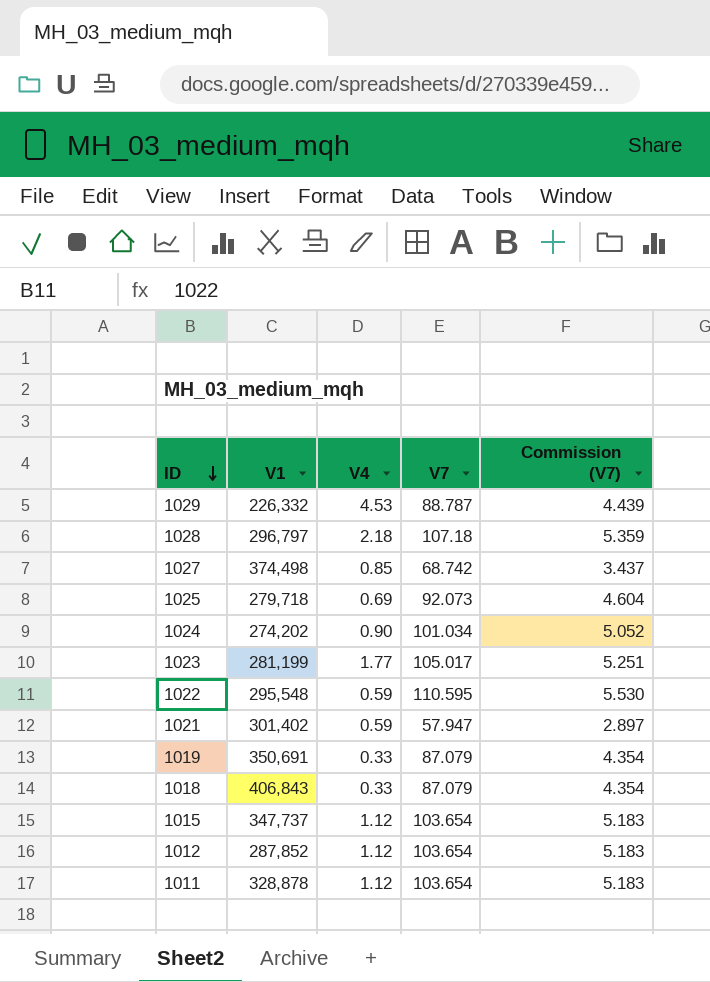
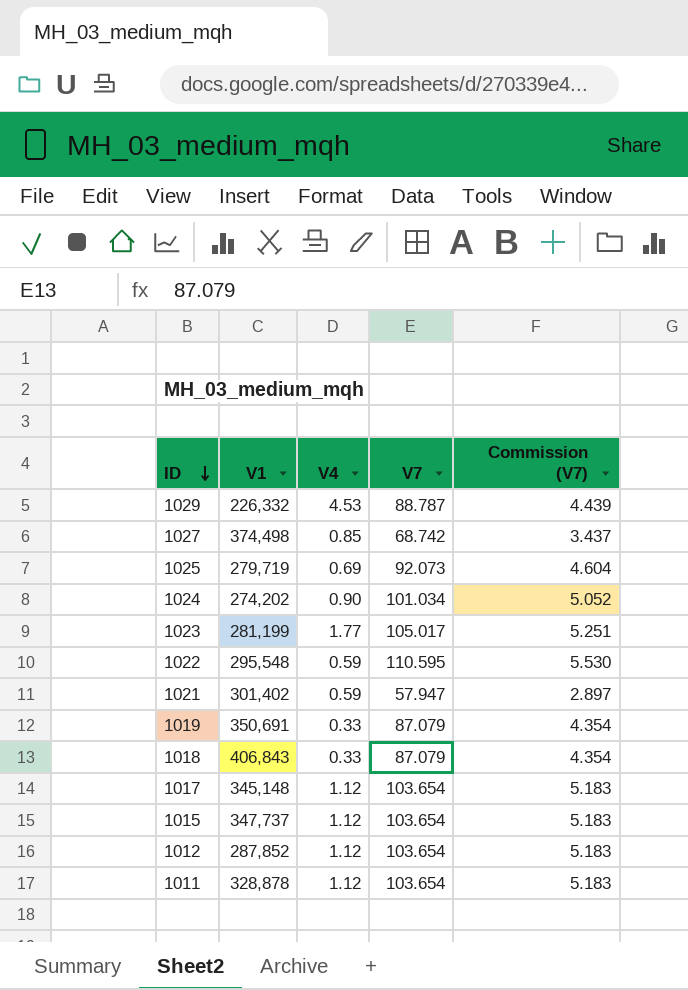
row 1028: 296,797 | 2.18 | 107.18 | 5.359 -> none
1025 | V1: 279,718 -> 279,719
row 1017: none -> 345,148 | 1.12 | 103.654 | 5.183

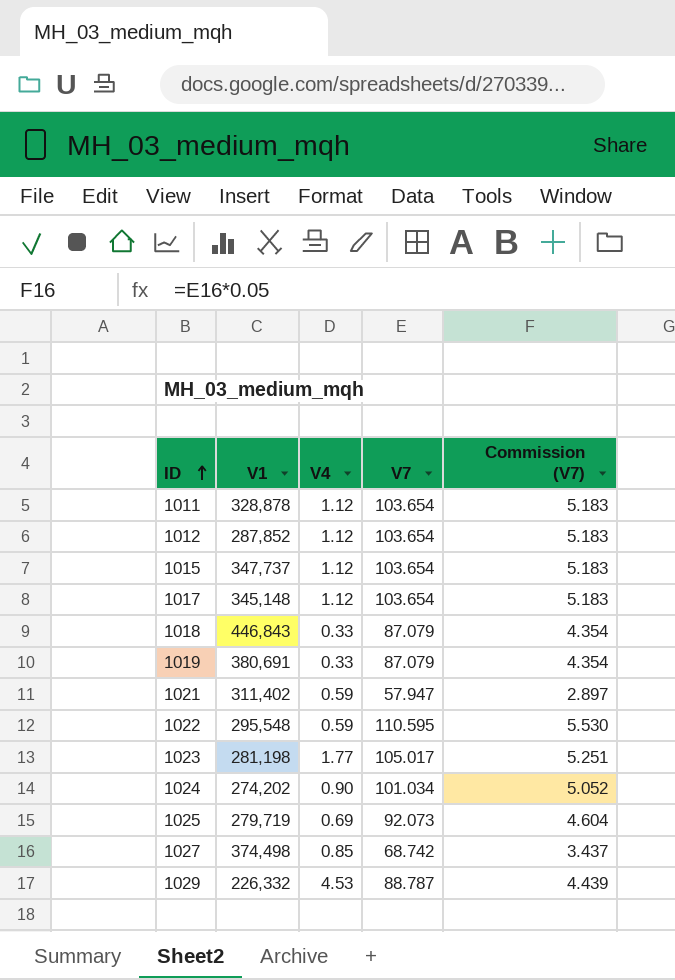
row order: ID descending -> ID ascending
1018 | V1: 406,843 -> 446,843
1019 | V1: 350,691 -> 380,691
1021 | V1: 301,402 -> 311,402
1023 | V1: 281,199 -> 281,198

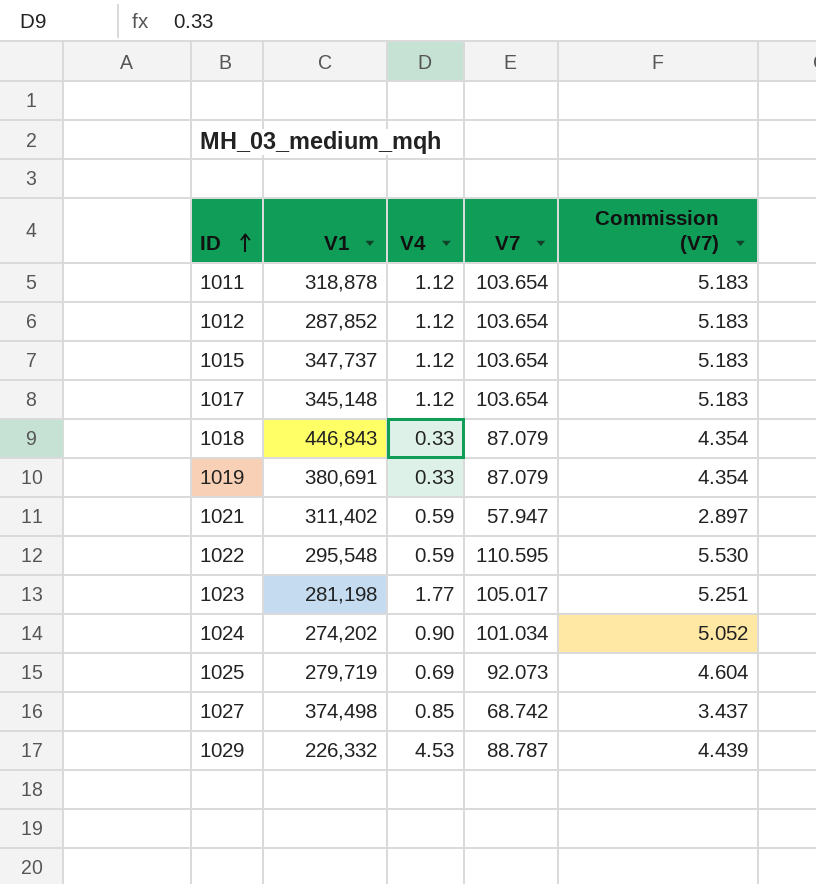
1011 | V1: 328,878 -> 318,878

